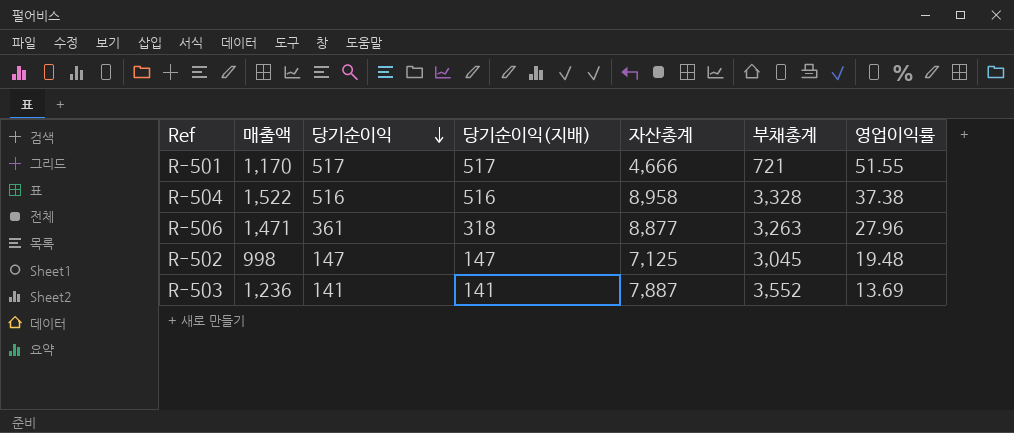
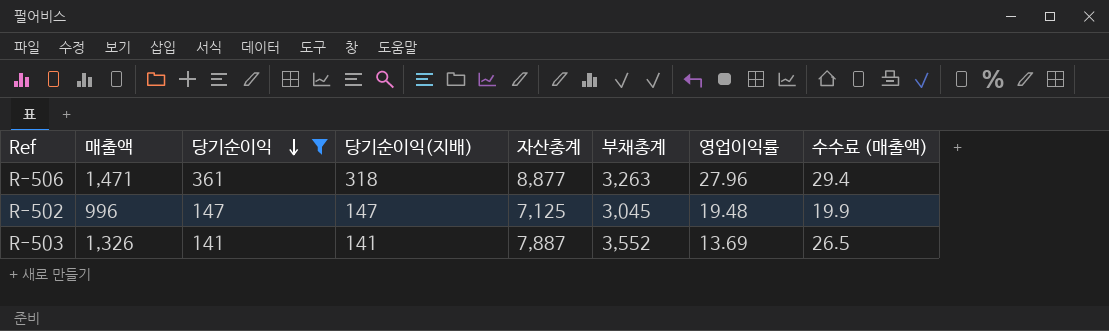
filter: none -> 당기순이익 <= 361
column 수수료 (매출액) | formula: none -> [매출액] * 0.02
R-502 | 매출액: 998 -> 996
R-503 | 매출액: 1,236 -> 1,326

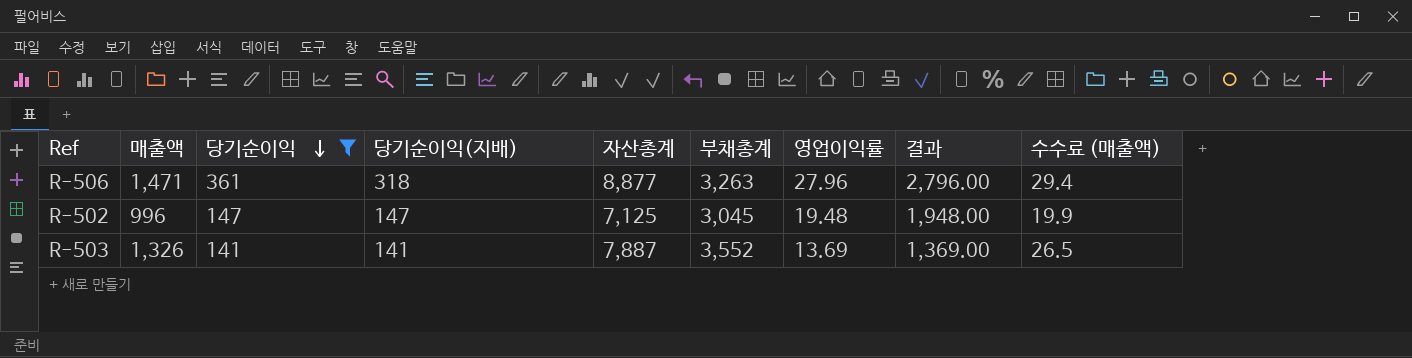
column 결과 | formula: none -> [영업이익률] * 100

